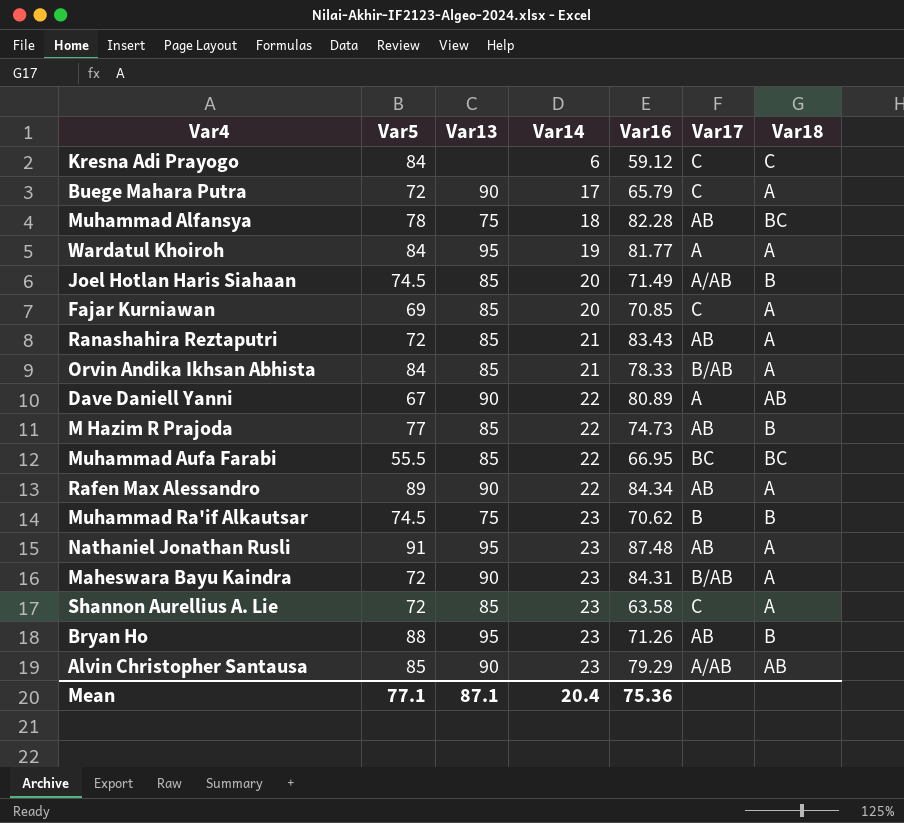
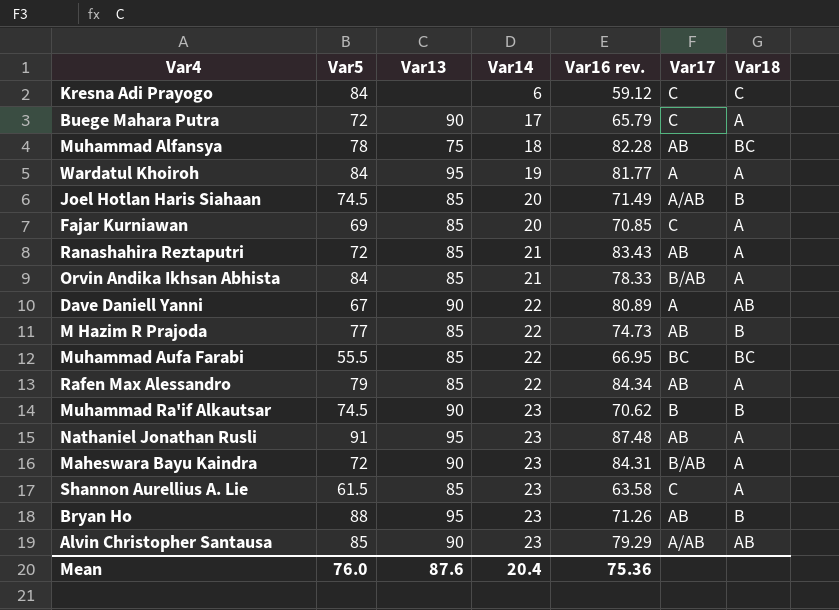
column name: Var16 -> Var16 rev.
Rafen Max Alessandro | Var5: 89 -> 79
Rafen Max Alessandro | Var13: 90 -> 85
Muhammad Ra'if Alkautsar | Var13: 75 -> 90
Shannon Aurellius A. Lie | Var5: 72 -> 61.5
Mean | Var5: 77.1 -> 76.0
Mean | Var13: 87.1 -> 87.6

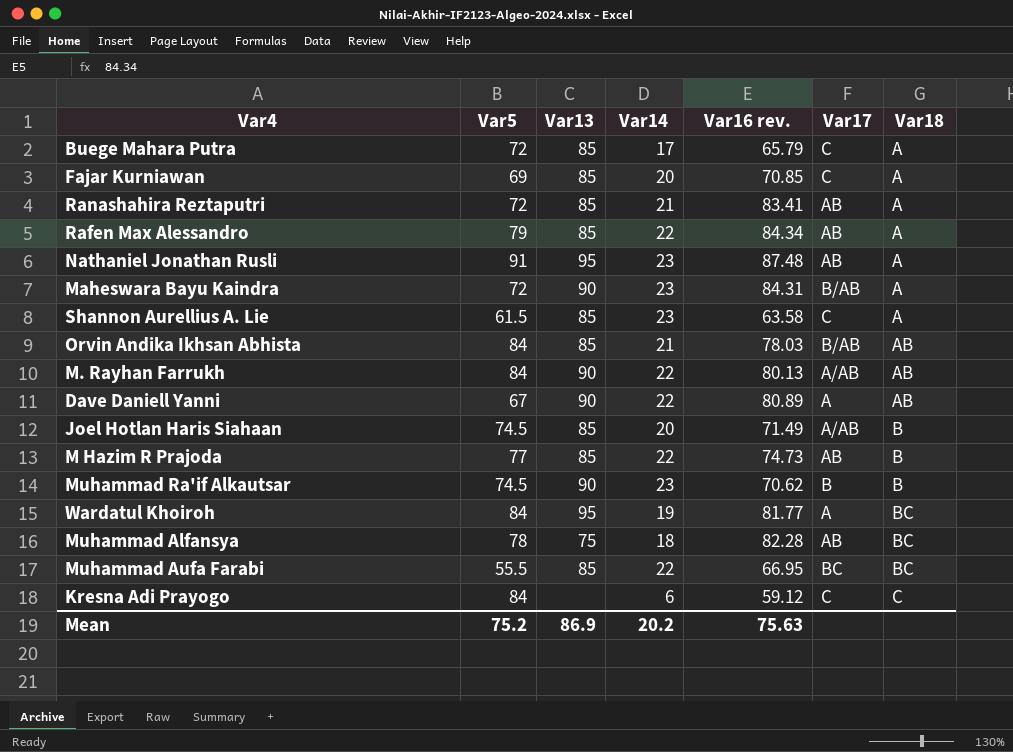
row order: Var14 ascending -> Var18 ascending
row Bryan Ho: 88 | 95 | 23 | 71.26 | AB | B -> none
row Alvin Christopher Santausa: 85 | 90 | 23 | 79.29 | A/AB | AB -> none
Buege Mahara Putra | Var13: 90 -> 85
Ranashahira Reztaputri | Var16 rev.: 83.43 -> 83.41
Orvin Andika Ikhsan Abhista | Var16 rev.: 78.33 -> 78.03
Orvin Andika Ikhsan Abhista | Var18: A -> AB
row M. Rayhan Farrukh: none -> 84 | 90 | 22 | 80.13 | A/AB | AB
Wardatul Khoiroh | Var18: A -> BC
Mean | Var5: 76.0 -> 75.2
Mean | Var13: 87.6 -> 86.9
Mean | Var14: 20.4 -> 20.2
Mean | Var16 rev.: 75.36 -> 75.63

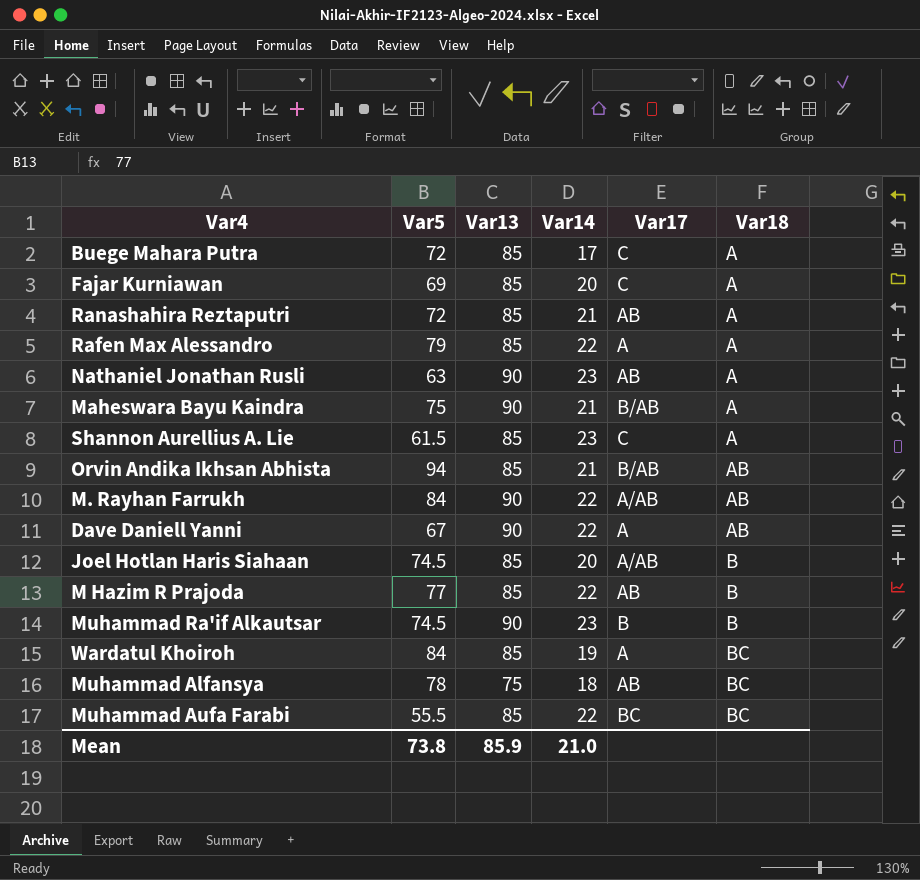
column Var16 rev. | position: 5 -> none
row Kresna Adi Prayogo: 84 | none | 6 | 59.12 | C | C -> none
Rafen Max Alessandro | Var17: AB -> A
Nathaniel Jonathan Rusli | Var5: 91 -> 63
Nathaniel Jonathan Rusli | Var13: 95 -> 90
Maheswara Bayu Kaindra | Var5: 72 -> 75
Maheswara Bayu Kaindra | Var14: 23 -> 21
Orvin Andika Ikhsan Abhista | Var5: 84 -> 94
Wardatul Khoiroh | Var13: 95 -> 85
Mean | Var5: 75.2 -> 73.8
Mean | Var13: 86.9 -> 85.9
Mean | Var14: 20.2 -> 21.0

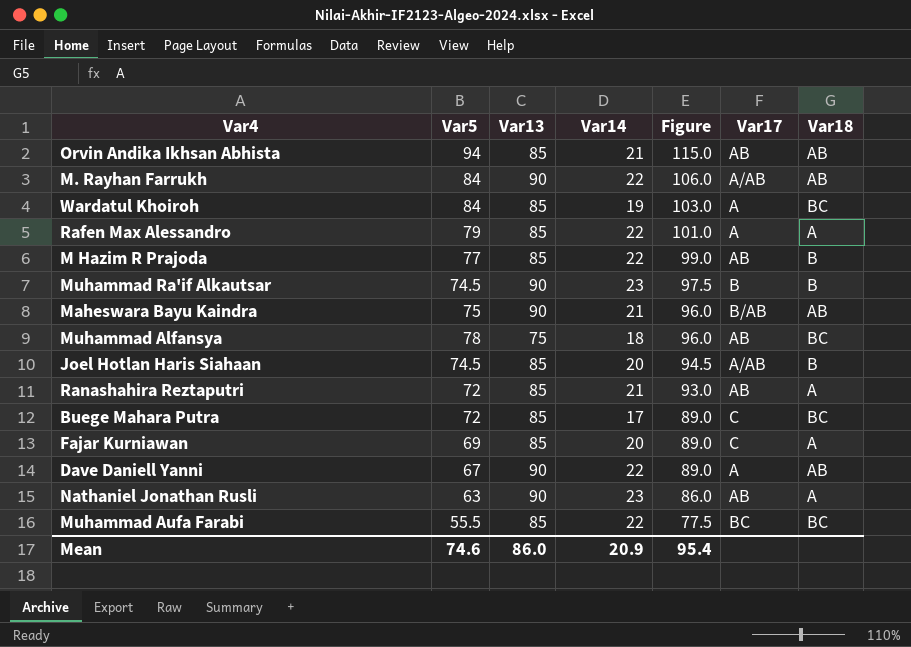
row order: Var18 ascending -> Figure descending
column Figure | formula: none -> [Var5] + [Var14]
row Shannon Aurellius A. Lie: 61.5 | 85 | 23 | C | A -> none
Orvin Andika Ikhsan Abhista | Var17: B/AB -> AB
Maheswara Bayu Kaindra | Var18: A -> AB
Buege Mahara Putra | Var18: A -> BC
Mean | Var5: 73.8 -> 74.6
Mean | Var13: 85.9 -> 86.0
Mean | Var14: 21.0 -> 20.9

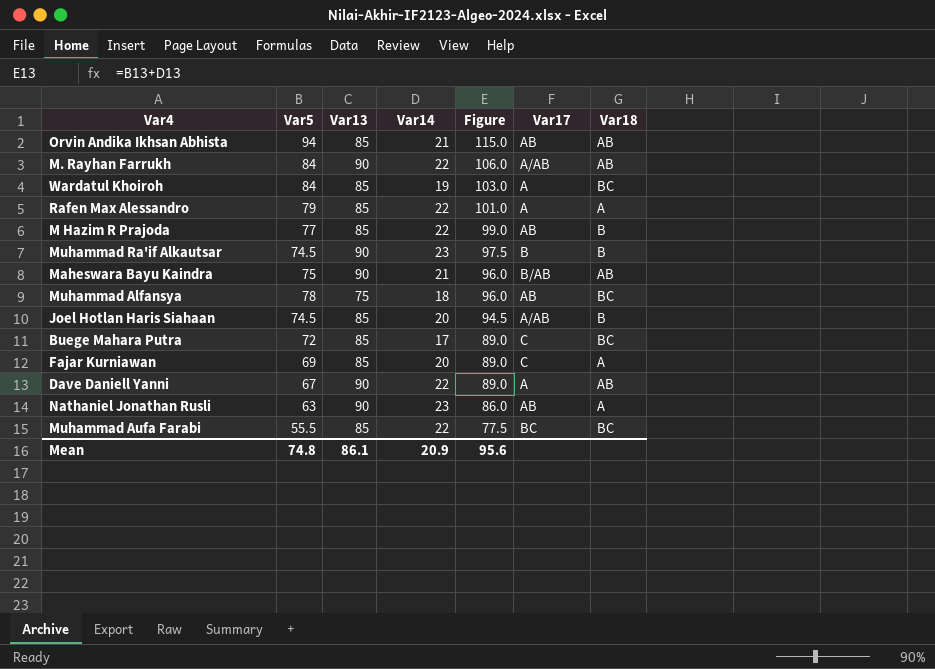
row Ranashahira Reztaputri: 72 | 85 | 21 | 93.0 | AB | A -> none
Mean | Var5: 74.6 -> 74.8
Mean | Var13: 86.0 -> 86.1
Mean | Figure: 95.4 -> 95.6

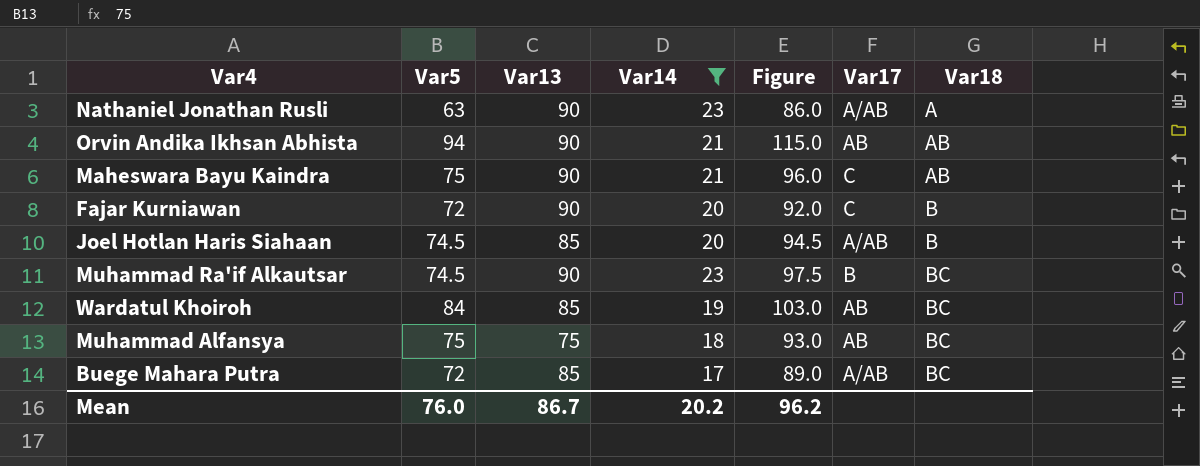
filter: none -> Var14 != 22
row order: Figure descending -> Var18 ascending
Nathaniel Jonathan Rusli | Var17: AB -> A/AB
Orvin Andika Ikhsan Abhista | Var13: 85 -> 90
Maheswara Bayu Kaindra | Var17: B/AB -> C
Fajar Kurniawan | Var5: 69 -> 72
Fajar Kurniawan | Var13: 85 -> 90
Fajar Kurniawan | Figure: 89.0 -> 92.0
Fajar Kurniawan | Var18: A -> B
Muhammad Ra'if Alkautsar | Var18: B -> BC
Wardatul Khoiroh | Var17: A -> AB
Muhammad Alfansya | Var5: 78 -> 75
Muhammad Alfansya | Figure: 96.0 -> 93.0
Buege Mahara Putra | Var17: C -> A/AB
Mean | Var5: 74.8 -> 76.0
Mean | Var13: 86.1 -> 86.7
Mean | Var14: 20.9 -> 20.2
Mean | Figure: 95.6 -> 96.2

